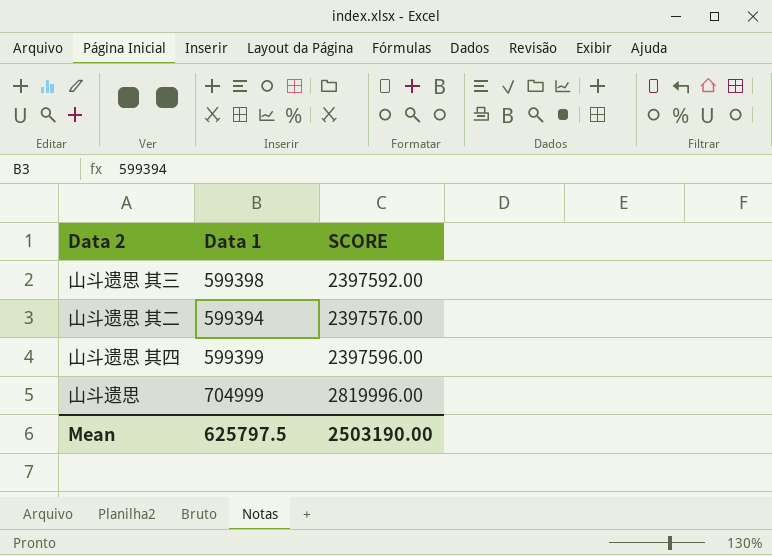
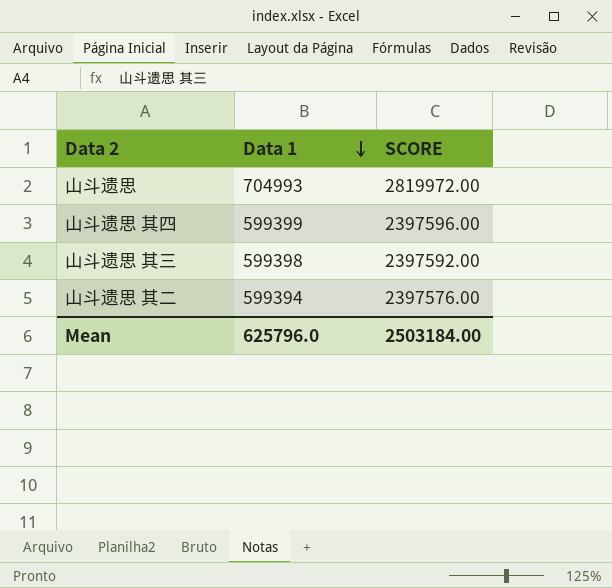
row order: none -> Data 1 descending
山斗遗思 | Data 1: 704999 -> 704993
山斗遗思 | SCORE: 2819996.00 -> 2819972.00
Mean | Data 1: 625797.5 -> 625796.0
Mean | SCORE: 2503190.00 -> 2503184.00

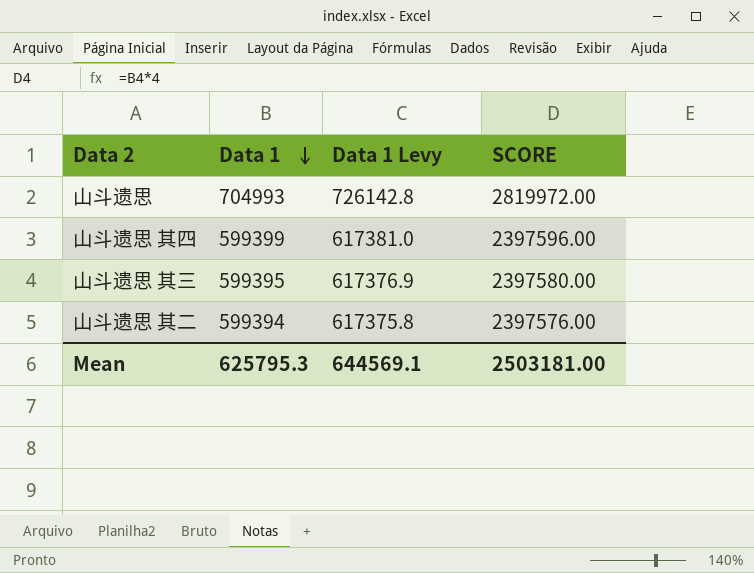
column Data 1 Levy | formula: none -> [Data 1] * 1.03
山斗遗思 其三 | Data 1: 599398 -> 599395
山斗遗思 其三 | SCORE: 2397592.00 -> 2397580.00
Mean | Data 1: 625796.0 -> 625795.3
Mean | SCORE: 2503184.00 -> 2503181.00

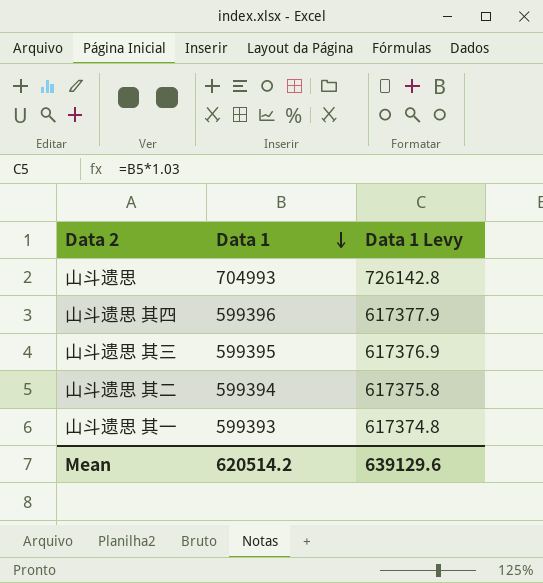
column SCORE | formula: [Data 1] * 4 -> none
山斗遗思 其四 | Data 1: 599399 -> 599396
山斗遗思 其四 | Data 1 Levy: 617381.0 -> 617377.9
row 山斗遗思 其一: none -> 599393 | 617374.8
Mean | Data 1: 625795.3 -> 620514.2
Mean | Data 1 Levy: 644569.1 -> 639129.6

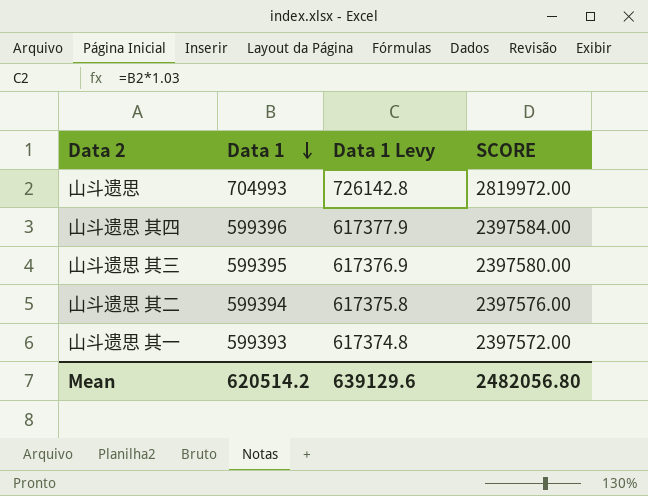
column SCORE | formula: none -> [Data 1] * 4

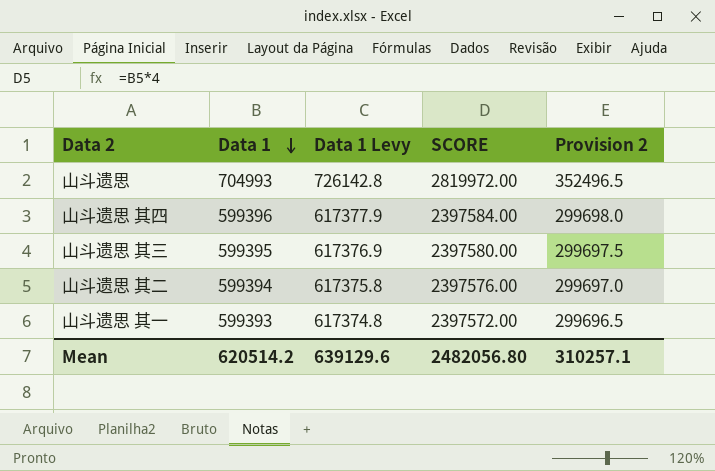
column Provision 2 | formula: none -> [Data 1] * 0.5

